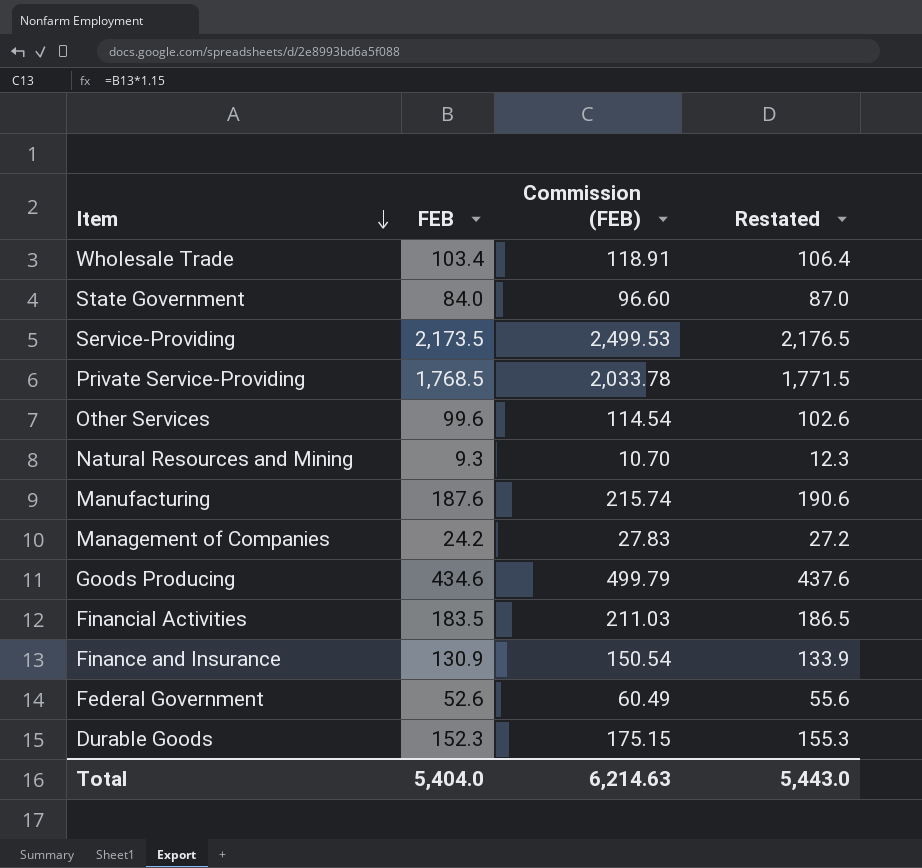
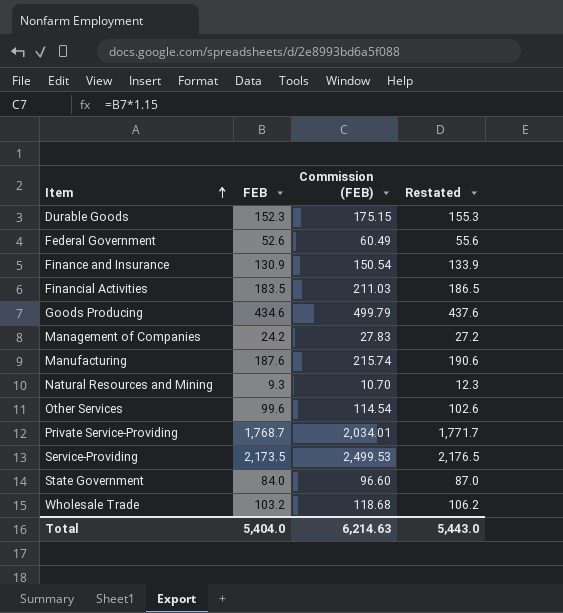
row order: Item descending -> Item ascending
Private Service-Providing | FEB: 1,768.5 -> 1,768.7
Private Service-Providing | Commission (FEB): 2,033.78 -> 2,034.01
Private Service-Providing | Restated: 1,771.5 -> 1,771.7
Wholesale Trade | FEB: 103.4 -> 103.2
Wholesale Trade | Commission (FEB): 118.91 -> 118.68
Wholesale Trade | Restated: 106.4 -> 106.2

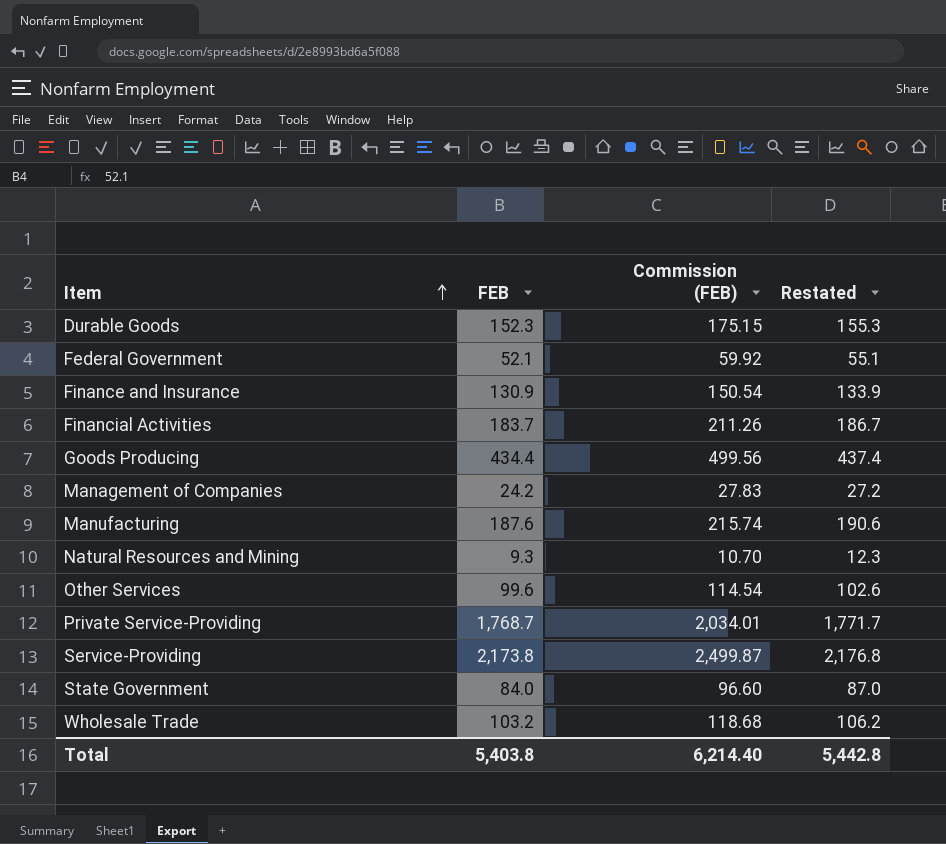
Federal Government | FEB: 52.6 -> 52.1
Federal Government | Commission (FEB): 60.49 -> 59.92
Federal Government | Restated: 55.6 -> 55.1
Financial Activities | FEB: 183.5 -> 183.7
Financial Activities | Commission (FEB): 211.03 -> 211.26
Financial Activities | Restated: 186.5 -> 186.7
Goods Producing | FEB: 434.6 -> 434.4
Goods Producing | Commission (FEB): 499.79 -> 499.56
Goods Producing | Restated: 437.6 -> 437.4
Service-Providing | FEB: 2,173.5 -> 2,173.8
Service-Providing | Commission (FEB): 2,499.53 -> 2,499.87
Service-Providing | Restated: 2,176.5 -> 2,176.8
Total | FEB: 5,404.0 -> 5,403.8
Total | Commission (FEB): 6,214.63 -> 6,214.40
Total | Restated: 5,443.0 -> 5,442.8

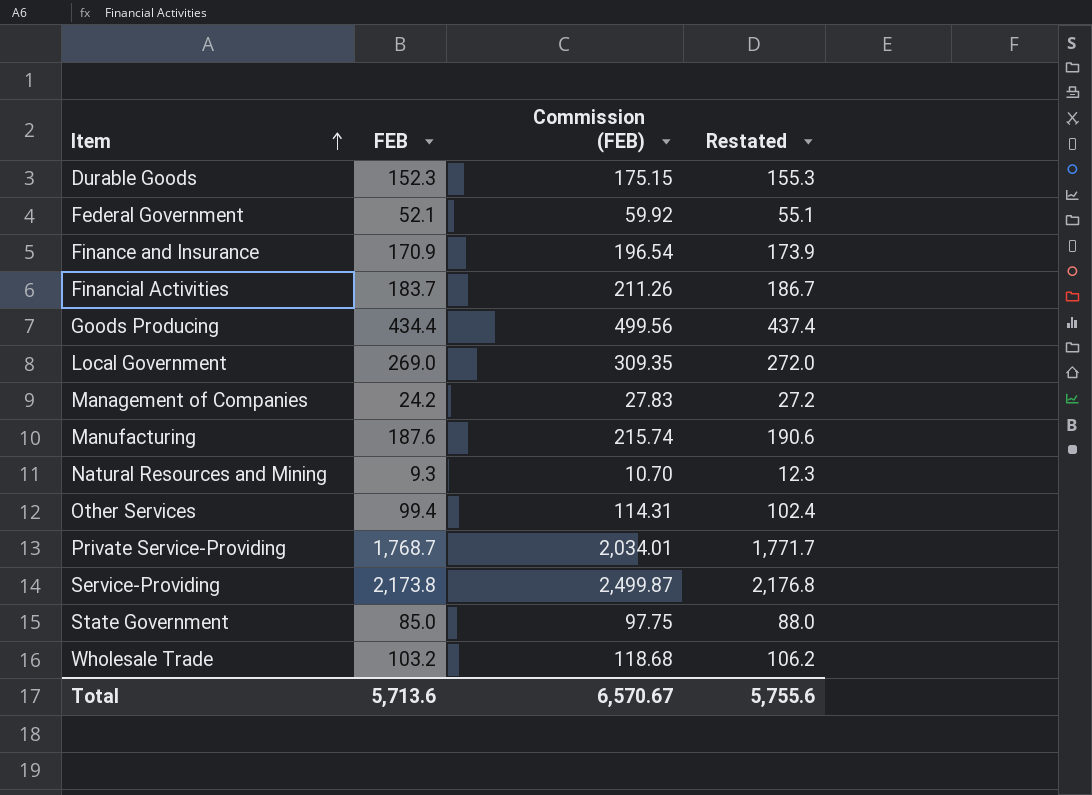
Finance and Insurance | FEB: 130.9 -> 170.9
Finance and Insurance | Commission (FEB): 150.54 -> 196.54
Finance and Insurance | Restated: 133.9 -> 173.9
row Local Government: none -> 269.0 | 309.35 | 272.0
Other Services | FEB: 99.6 -> 99.4
Other Services | Commission (FEB): 114.54 -> 114.31
Other Services | Restated: 102.6 -> 102.4
State Government | FEB: 84.0 -> 85.0
State Government | Commission (FEB): 96.60 -> 97.75
State Government | Restated: 87.0 -> 88.0
Total | FEB: 5,403.8 -> 5,713.6
Total | Commission (FEB): 6,214.40 -> 6,570.67
Total | Restated: 5,442.8 -> 5,755.6

